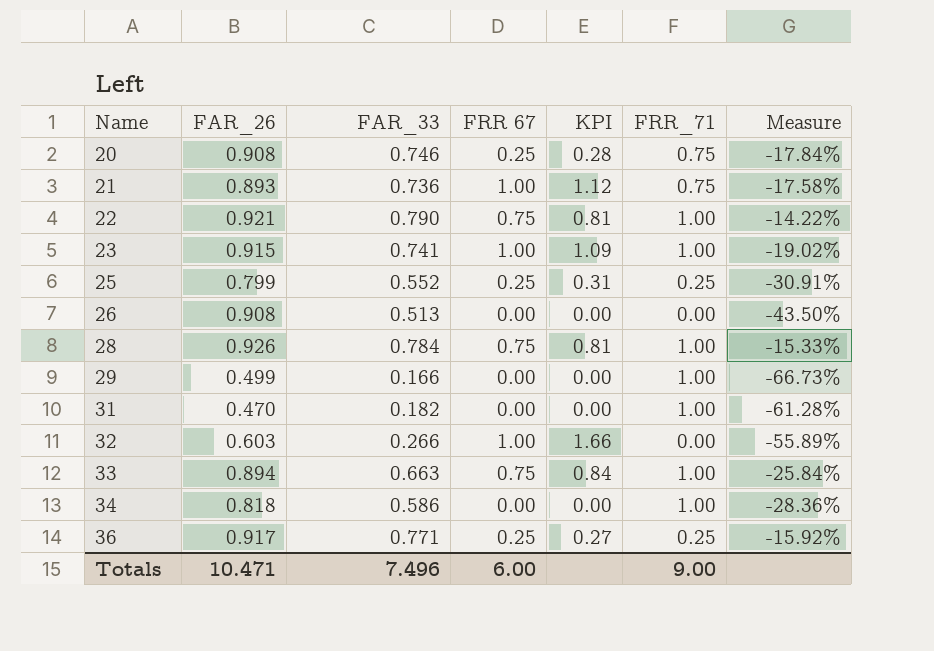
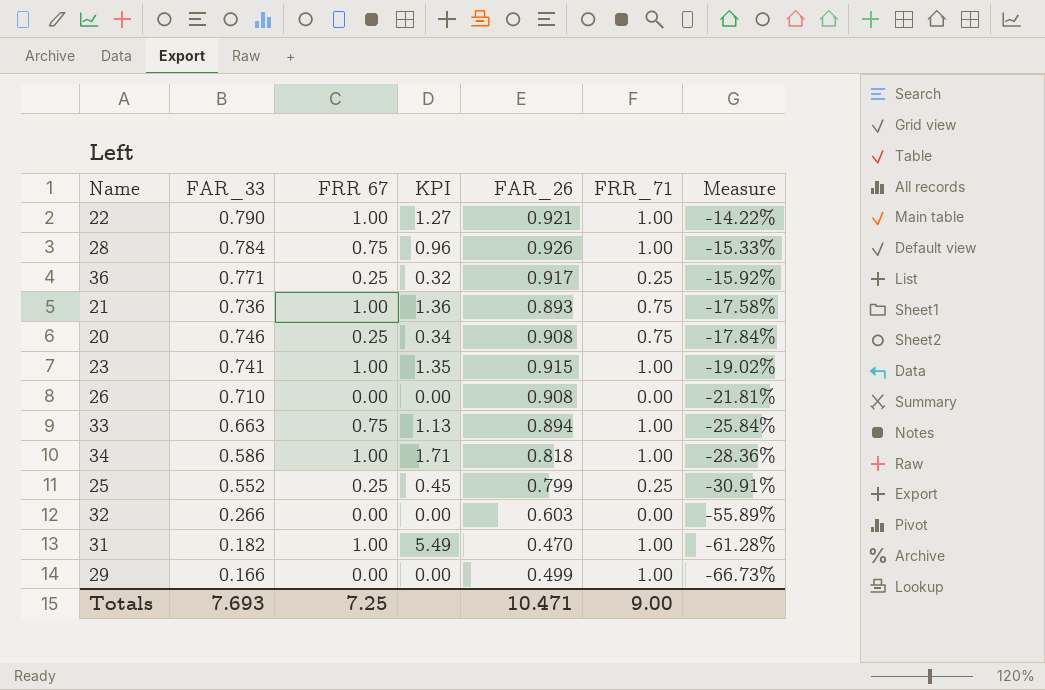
row order: Name ascending -> Measure descending
column KPI | formula: [FRR 67] / [FAR_26] -> [FRR 67] / [FAR_33]
column FAR_26 | position: 2 -> 5
22 | FRR 67: 0.75 -> 1.00
26 | FAR_33: 0.513 -> 0.710
26 | Measure: -43.50% -> -21.81%
34 | FRR 67: 0.00 -> 1.00
32 | FRR 67: 1.00 -> 0.00
31 | FRR 67: 0.00 -> 1.00
Totals | FAR_33: 7.496 -> 7.693
Totals | FRR 67: 6.00 -> 7.25

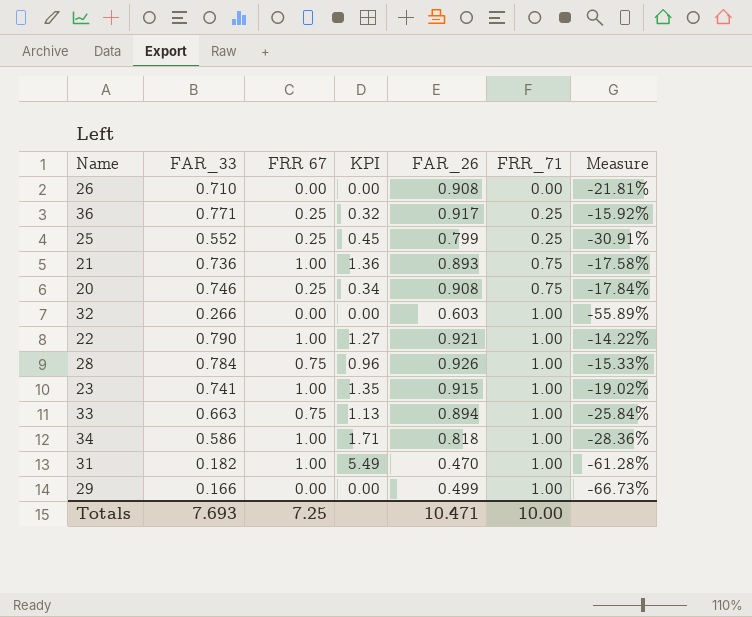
row order: Measure descending -> FRR_71 ascending
32 | FRR_71: 0.00 -> 1.00
Totals | FRR_71: 9.00 -> 10.00

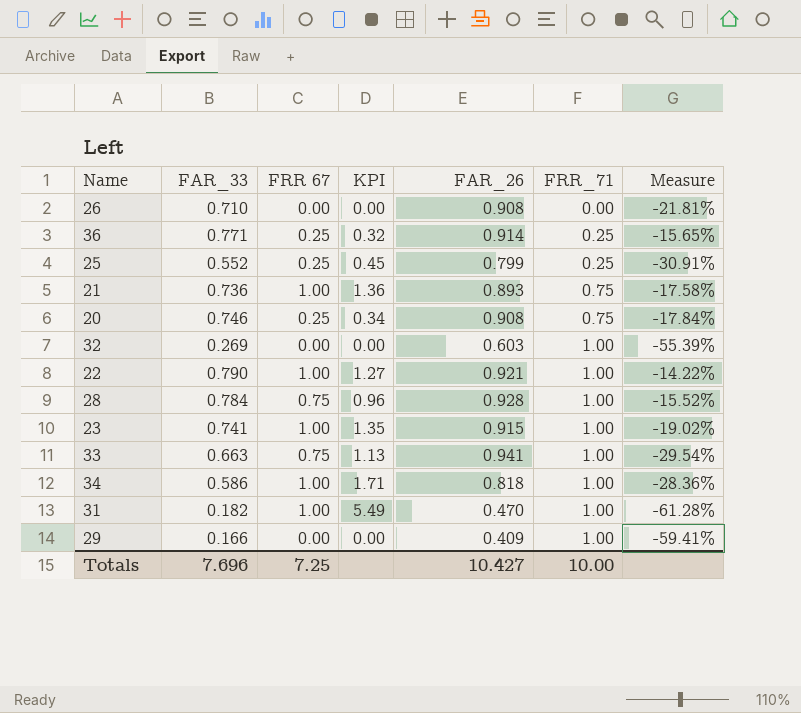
36 | FAR_26: 0.917 -> 0.914
36 | Measure: -15.92% -> -15.65%
32 | FAR_33: 0.266 -> 0.269
32 | Measure: -55.89% -> -55.39%
28 | FAR_26: 0.926 -> 0.928
28 | Measure: -15.33% -> -15.52%
33 | FAR_26: 0.894 -> 0.941
33 | Measure: -25.84% -> -29.54%
29 | FAR_26: 0.499 -> 0.409
29 | Measure: -66.73% -> -59.41%
Totals | FAR_33: 7.693 -> 7.696
Totals | FAR_26: 10.471 -> 10.427

